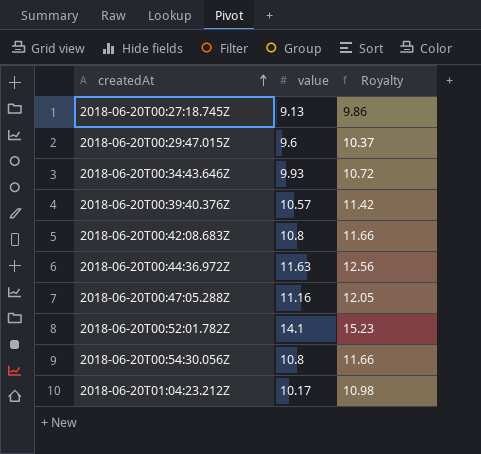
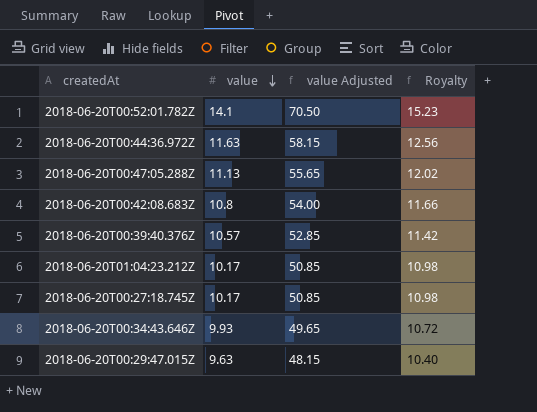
row order: createdAt ascending -> value descending
column value Adjusted | formula: none -> [value] * 5
row 2018-06-20T00:54:30.056Z: 10.8 | 11.66 -> none
2018-06-20T00:47:05.288Z | value: 11.16 -> 11.13
2018-06-20T00:47:05.288Z | Royalty: 12.05 -> 12.02
2018-06-20T00:27:18.745Z | value: 9.13 -> 10.17
2018-06-20T00:27:18.745Z | Royalty: 9.86 -> 10.98
2018-06-20T00:29:47.015Z | value: 9.6 -> 9.63
2018-06-20T00:29:47.015Z | Royalty: 10.37 -> 10.40

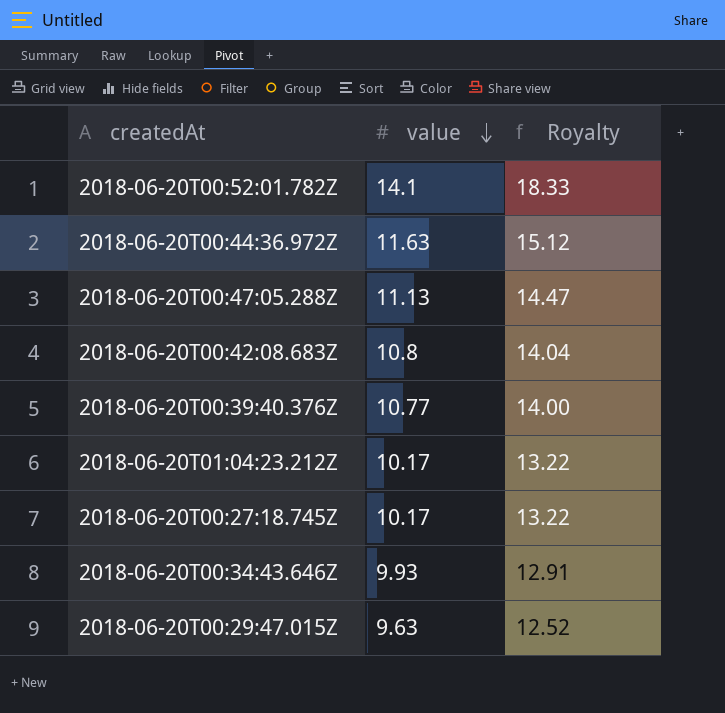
column value Adjusted | formula: [value] * 5 -> none
column Royalty | formula: [value] * 1.08 -> [value] * 1.3
2018-06-20T00:39:40.376Z | value: 10.57 -> 10.77

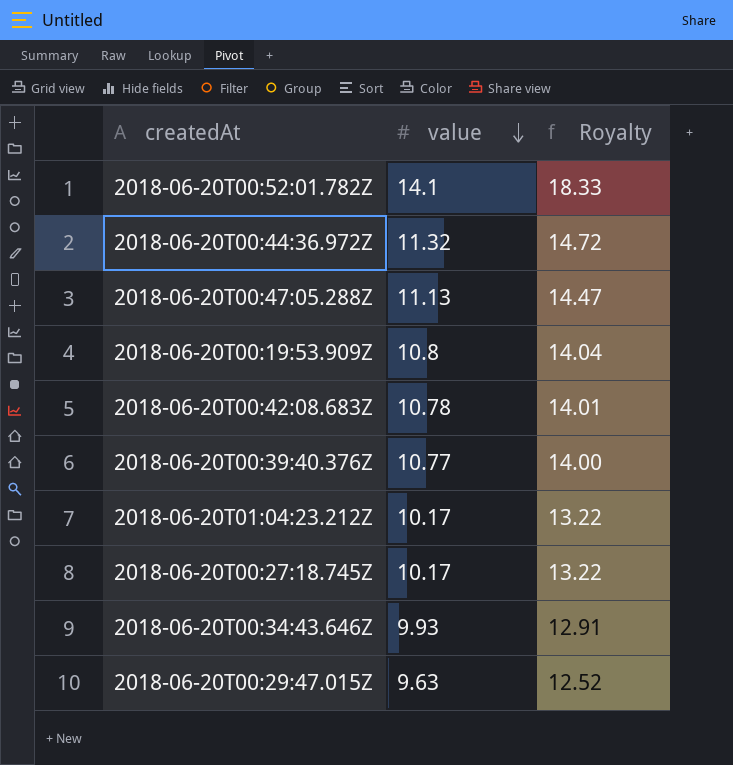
2018-06-20T00:44:36.972Z | value: 11.63 -> 11.32
2018-06-20T00:44:36.972Z | Royalty: 15.12 -> 14.72
row 2018-06-20T00:19:53.909Z: none -> 10.8 | 14.04
2018-06-20T00:42:08.683Z | value: 10.8 -> 10.78
2018-06-20T00:42:08.683Z | Royalty: 14.04 -> 14.01

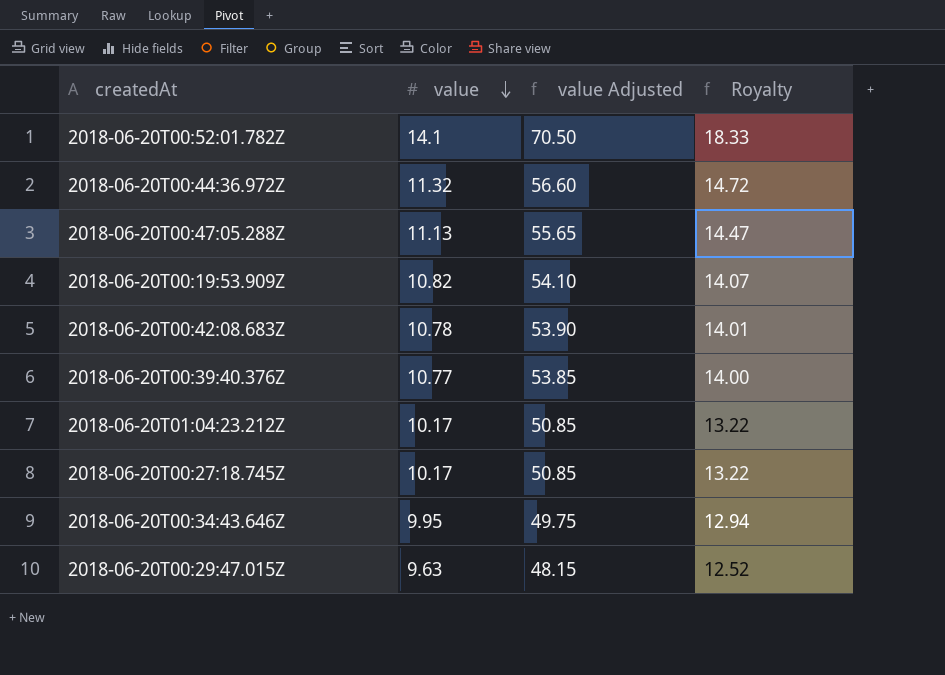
column value Adjusted | formula: none -> [value] * 5
2018-06-20T00:19:53.909Z | value: 10.8 -> 10.82
2018-06-20T00:19:53.909Z | Royalty: 14.04 -> 14.07
2018-06-20T00:34:43.646Z | value: 9.93 -> 9.95
2018-06-20T00:34:43.646Z | Royalty: 12.91 -> 12.94

